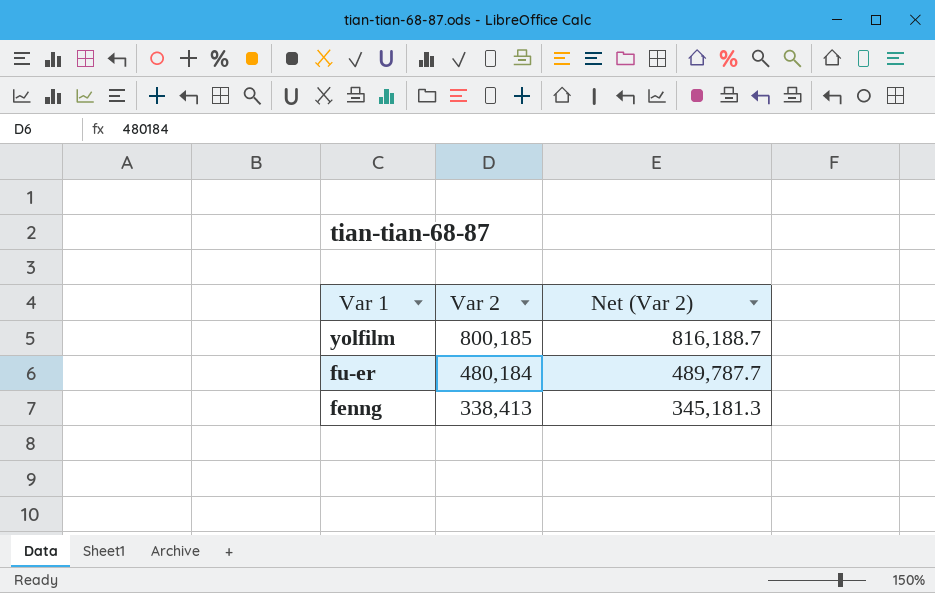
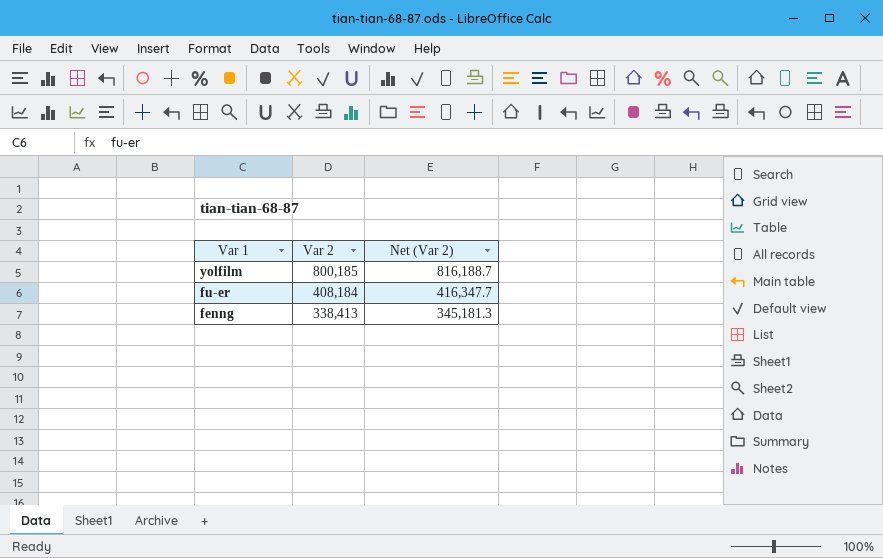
fu-er | Var 2: 480,184 -> 408,184
fu-er | Net (Var 2): 489,787.7 -> 416,347.7

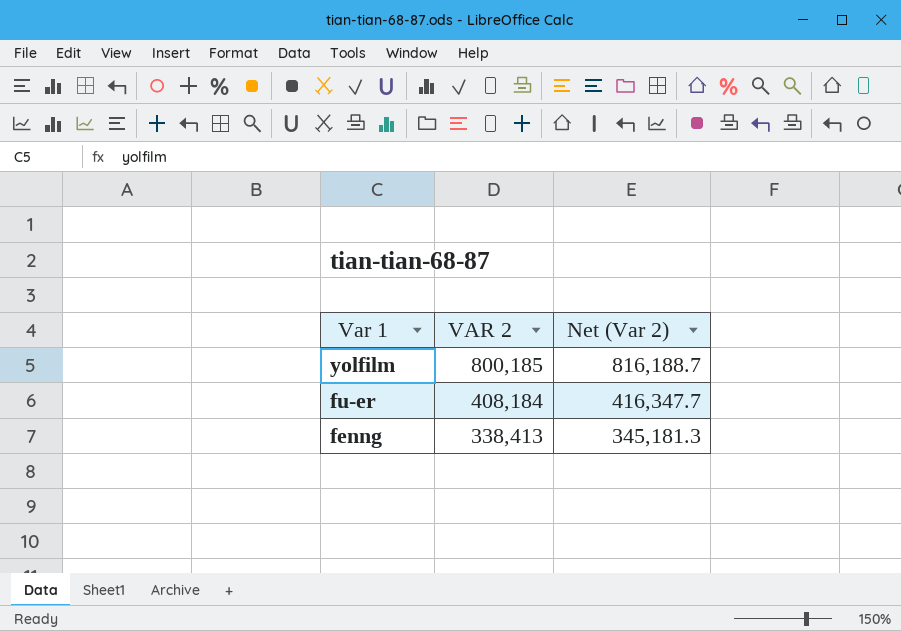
column name: Var 2 -> VAR 2

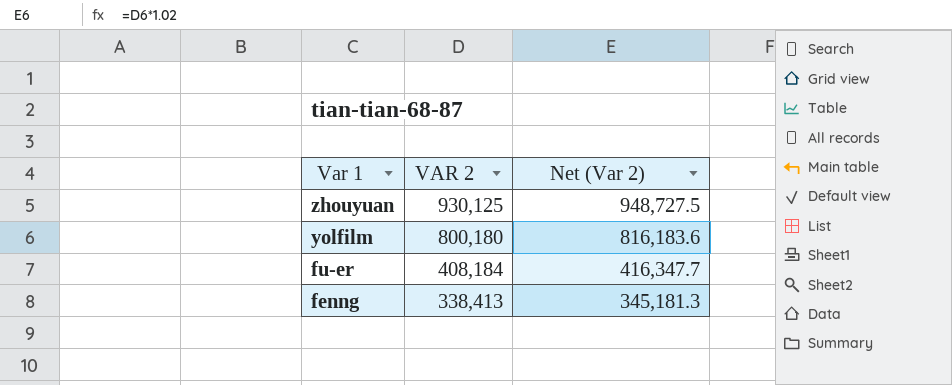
row zhouyuan: none -> 930,125 | 948,727.5
yolfilm | VAR 2: 800,185 -> 800,180
yolfilm | Net (Var 2): 816,188.7 -> 816,183.6

